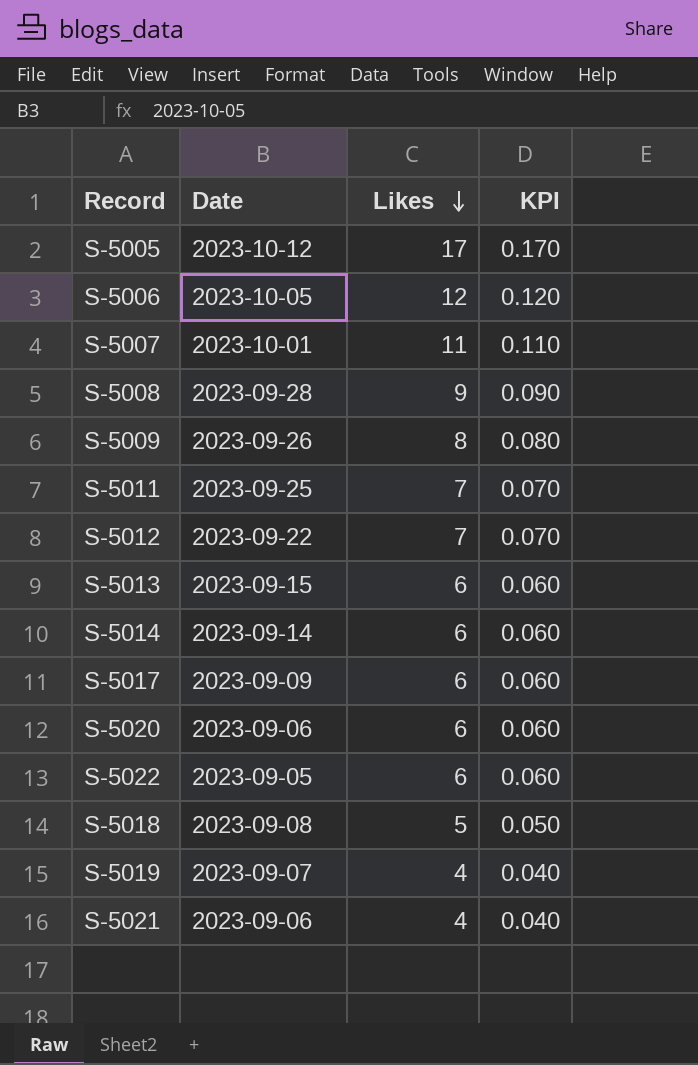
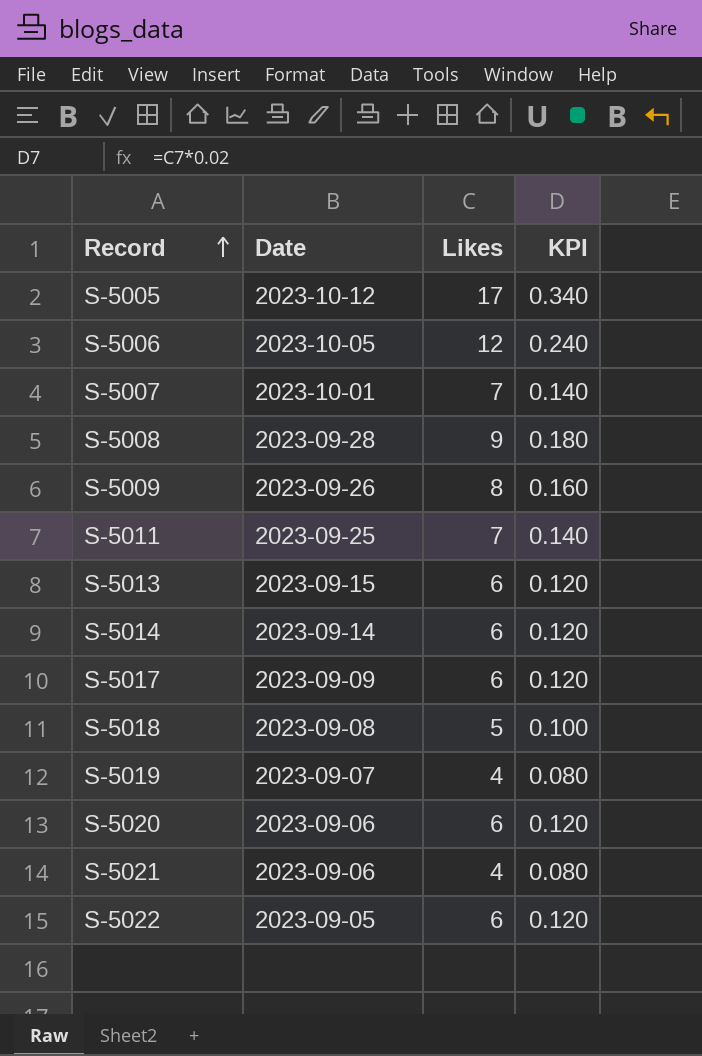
row order: Likes descending -> Record ascending
column KPI | formula: [Likes] * 0.01 -> [Likes] * 0.02
row S-5012: 2023-09-22 | 7 | 0.070 -> none
S-5007 | Likes: 11 -> 7

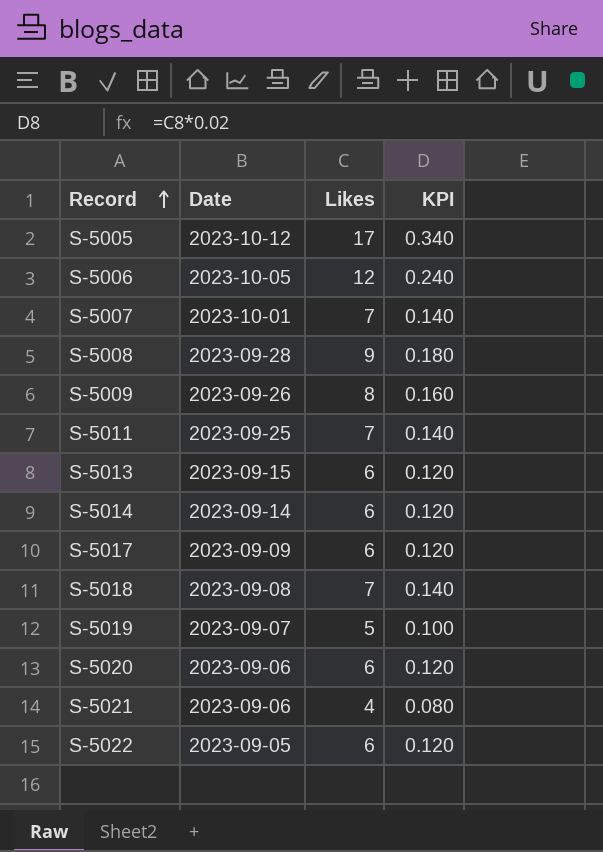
S-5018 | Likes: 5 -> 7
S-5018 | KPI: 0.100 -> 0.140
S-5019 | Likes: 4 -> 5
S-5019 | KPI: 0.080 -> 0.100

